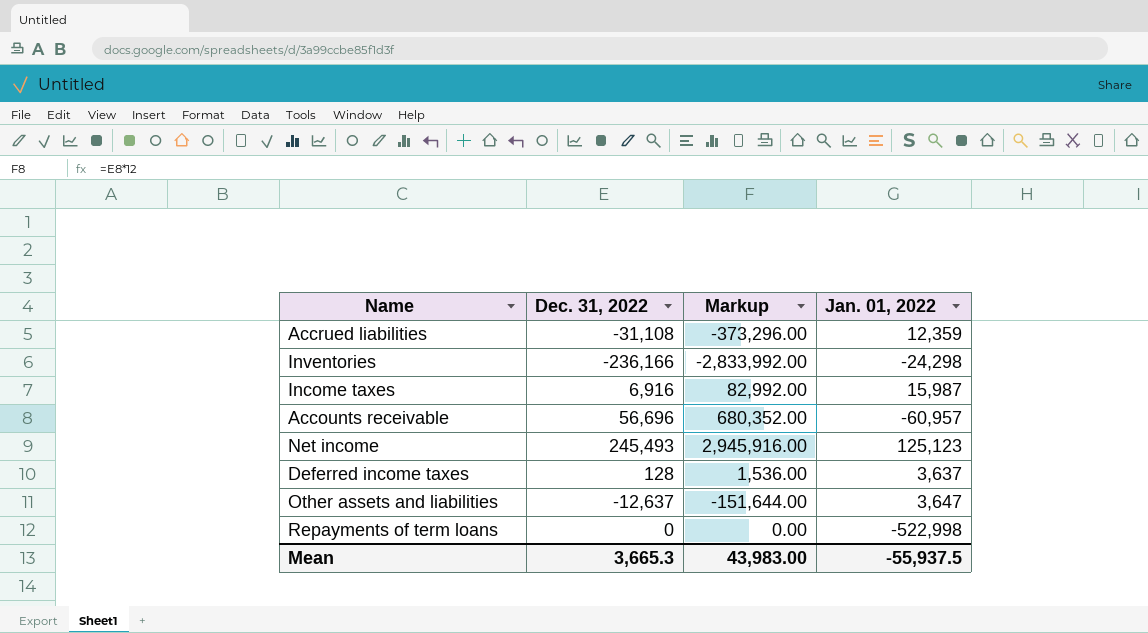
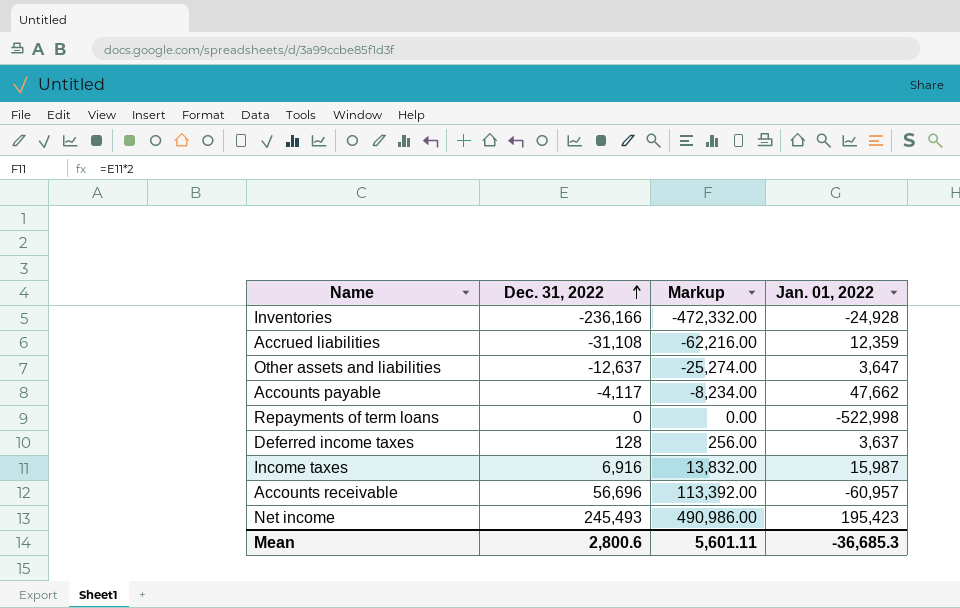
row order: none -> Dec. 31, 2022 ascending
column Markup | formula: [Dec. 31, 2022] * 12 -> [Dec. 31, 2022] * 2
Inventories | Jan. 01, 2022: -24,298 -> -24,928
row Accounts payable: none -> -4,117 | -8,234.00 | 47,662
Net income | Jan. 01, 2022: 125,123 -> 195,423
Mean | Dec. 31, 2022: 3,665.3 -> 2,800.6
Mean | Markup: 43,983.00 -> 5,601.11
Mean | Jan. 01, 2022: -55,937.5 -> -36,685.3

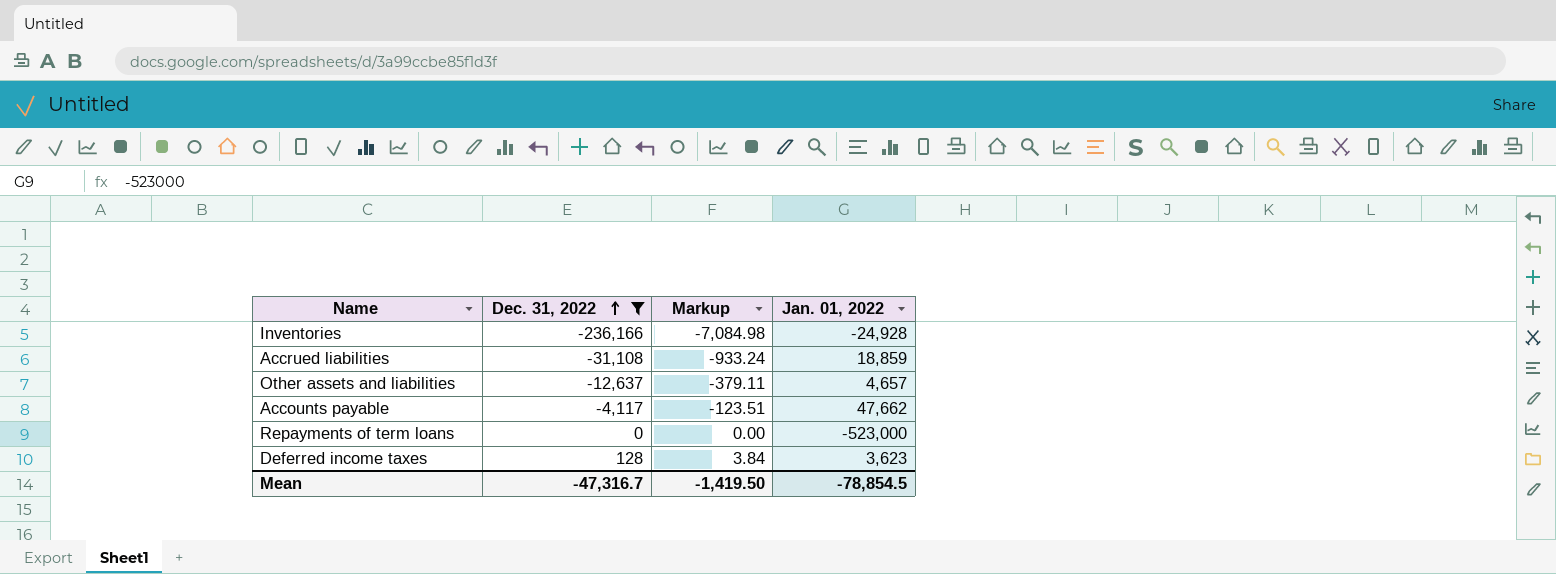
filter: none -> Dec. 31, 2022 <= 128
column Markup | formula: [Dec. 31, 2022] * 2 -> [Dec. 31, 2022] * 0.03
Accrued liabilities | Jan. 01, 2022: 12,359 -> 18,859
Other assets and liabilities | Jan. 01, 2022: 3,647 -> 4,657
Repayments of term loans | Jan. 01, 2022: -522,998 -> -523,000
Deferred income taxes | Jan. 01, 2022: 3,637 -> 3,623
Mean | Dec. 31, 2022: 2,800.6 -> -47,316.7
Mean | Markup: 5,601.11 -> -1,419.50
Mean | Jan. 01, 2022: -36,685.3 -> -78,854.5

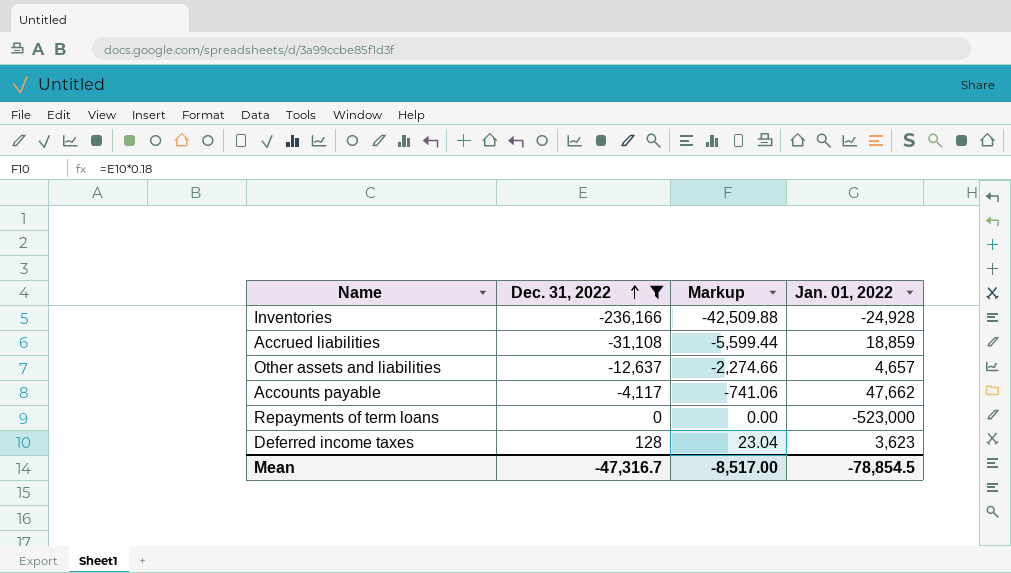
column Markup | formula: [Dec. 31, 2022] * 0.03 -> [Dec. 31, 2022] * 0.18
Mean | Markup: -1,419.50 -> -8,517.00

